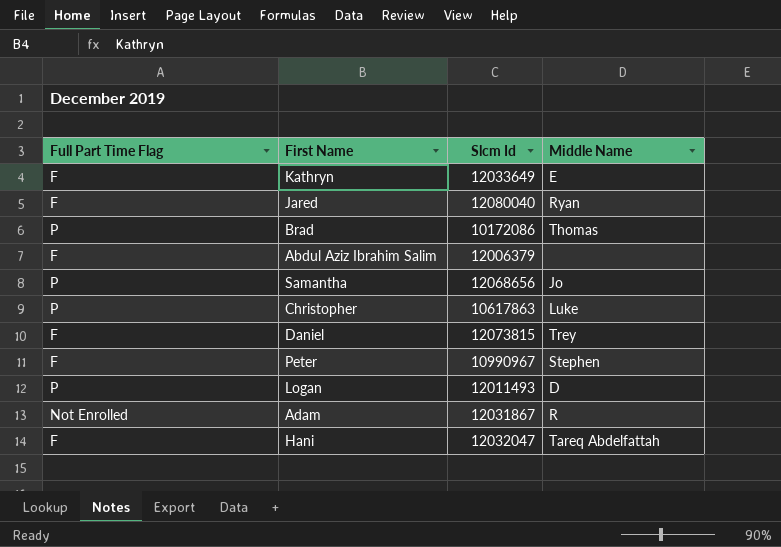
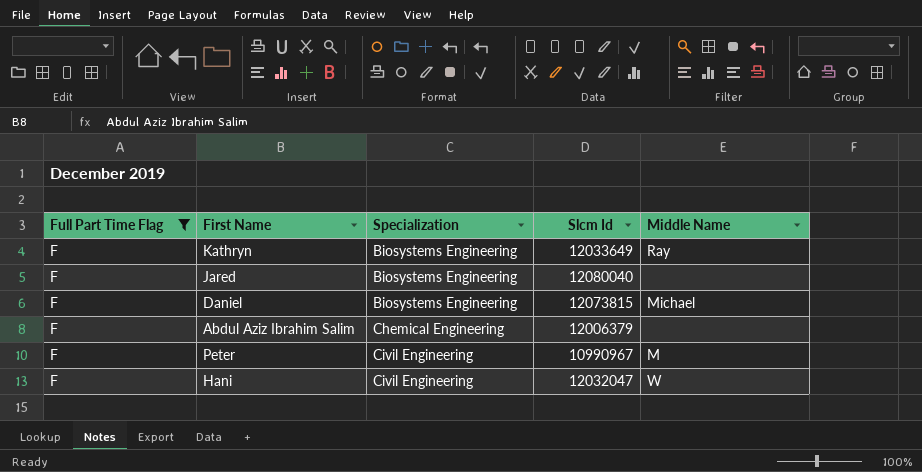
filter: none -> Full Part Time Flag = F
row order: none -> Specialization ascending
column Specialization | position: none -> 3
Kathryn | Middle Name: E -> Ray
Jared | Middle Name: Ryan -> none
Daniel | Middle Name: Trey -> Michael
Peter | Middle Name: Stephen -> M
Hani | Middle Name: Tareq Abdelfattah -> W

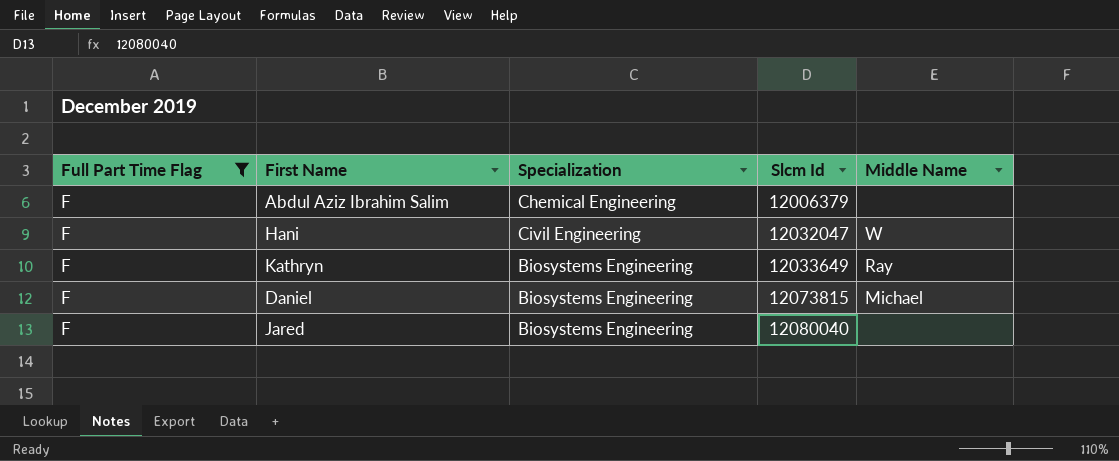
row order: Specialization ascending -> Slcm Id ascending
row Peter: F | Civil Engineering | 10990967 | M -> none

